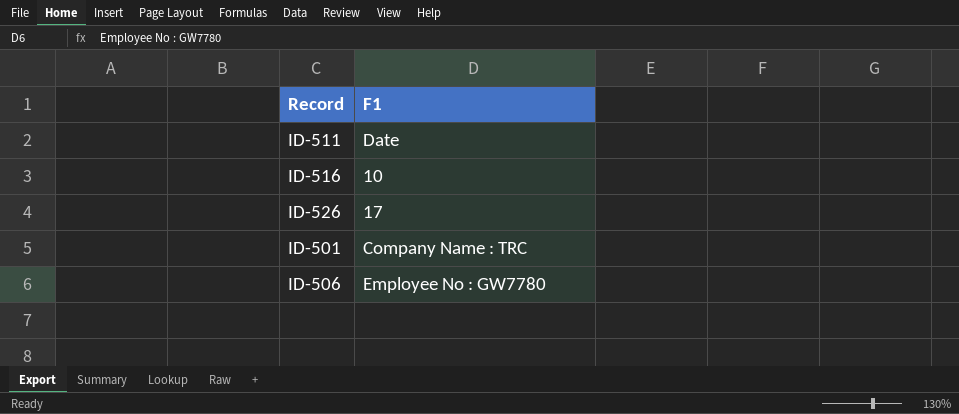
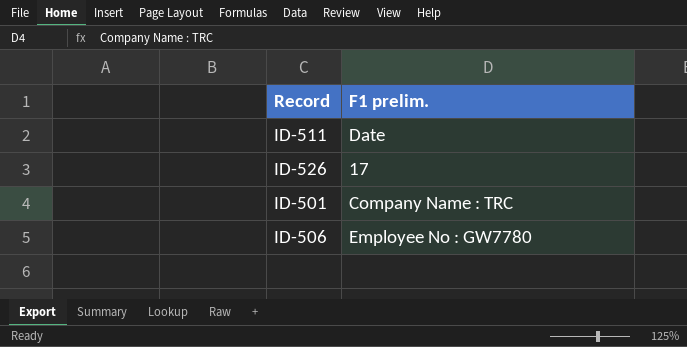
column name: F1 -> F1 prelim.
row ID-516: 10 -> none

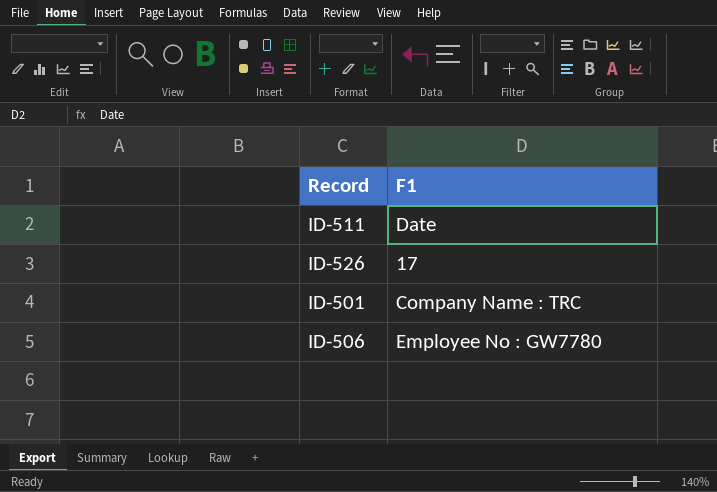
column name: F1 prelim. -> F1

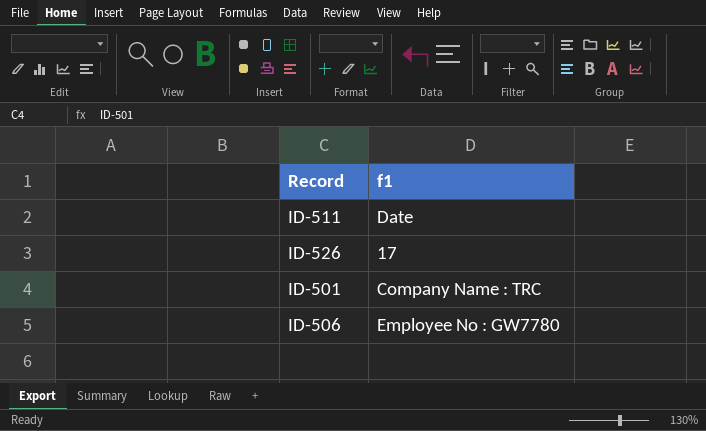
column name: F1 -> f1

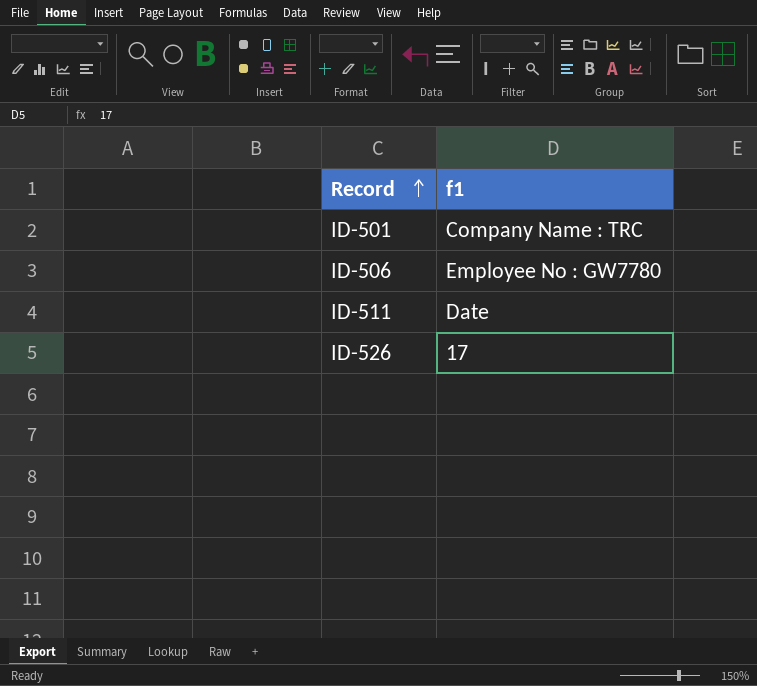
row order: none -> Record ascending

